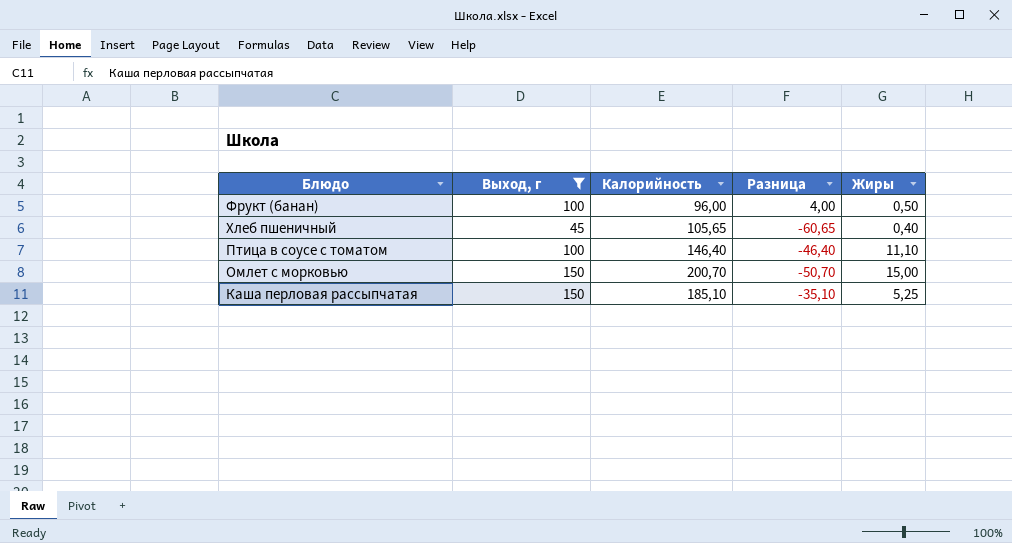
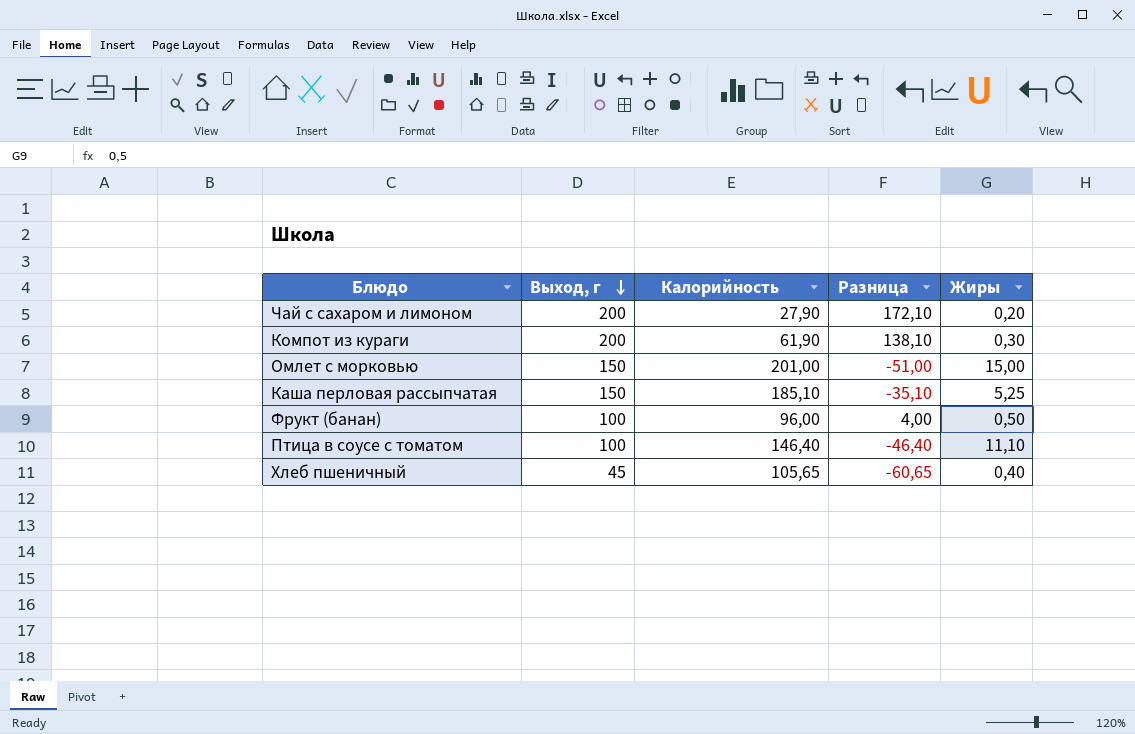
filter: Выход, г != 200 -> none
row order: none -> Выход, г descending
Омлет с морковью | Калорийность: 200,70 -> 201,00
Омлет с морковью | Разница: -50,70 -> -51,00

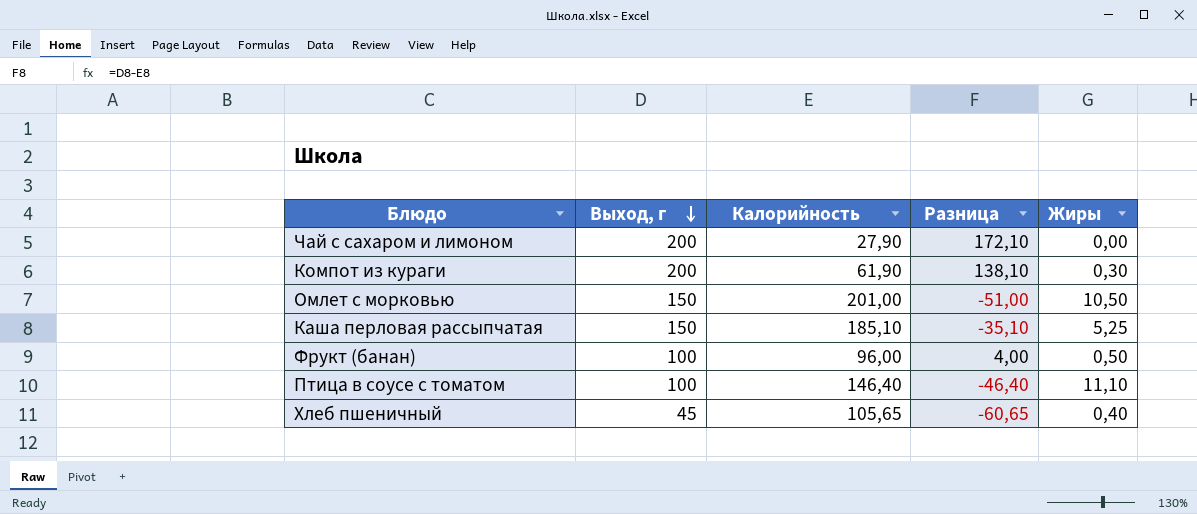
Чай с сахаром и лимоном | Жиры: 0,20 -> 0,00
Омлет с морковью | Жиры: 15,00 -> 10,50

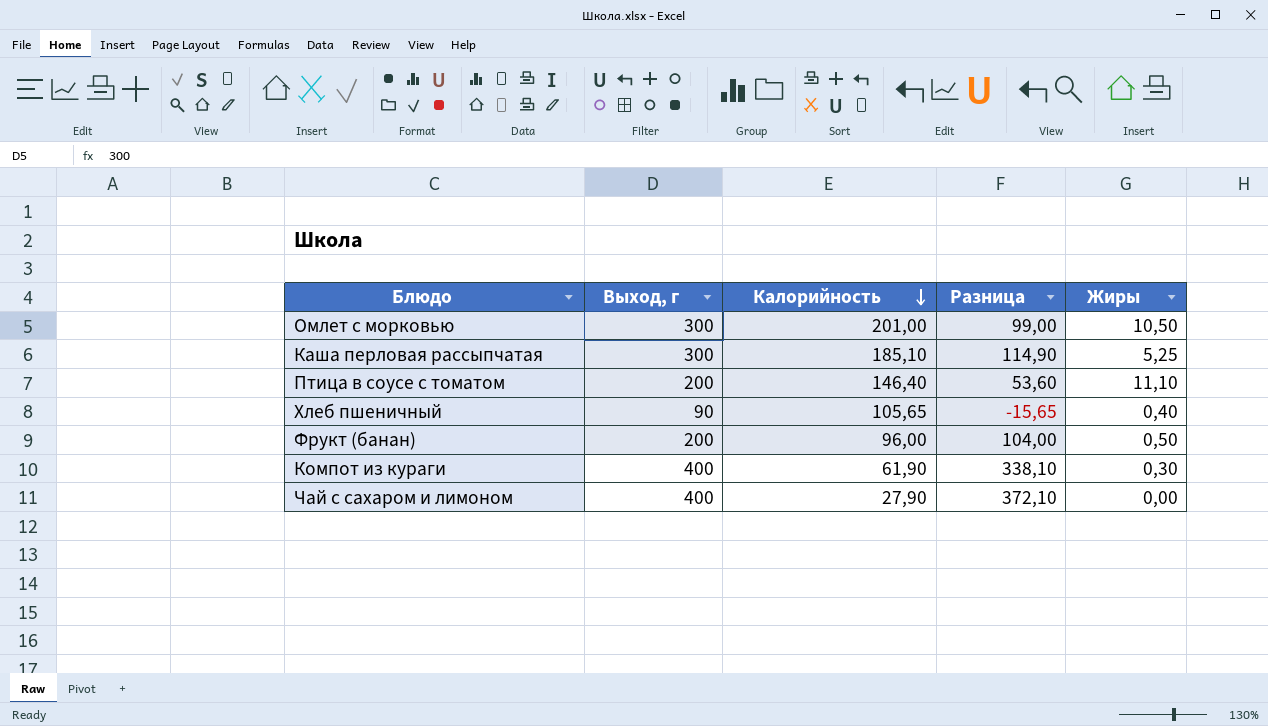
row order: Выход, г descending -> Калорийность descending
Омлет с морковью | Выход, г: 150 -> 300
Омлет с морковью | Разница: -51,00 -> 99,00
Каша перловая рассыпчатая | Выход, г: 150 -> 300
Каша перловая рассыпчатая | Разница: -35,10 -> 114,90
Птица в соусе с томатом | Выход, г: 100 -> 200
Птица в соусе с томатом | Разница: -46,40 -> 53,60
Хлеб пшеничный | Выход, г: 45 -> 90
Хлеб пшеничный | Разница: -60,65 -> -15,65
Фрукт (банан) | Выход, г: 100 -> 200
Фрукт (банан) | Разница: 4,00 -> 104,00
Компот из кураги | Выход, г: 200 -> 400
Компот из кураги | Разница: 138,10 -> 338,10
Чай с сахаром и лимоном | Выход, г: 200 -> 400
Чай с сахаром и лимоном | Разница: 172,10 -> 372,10

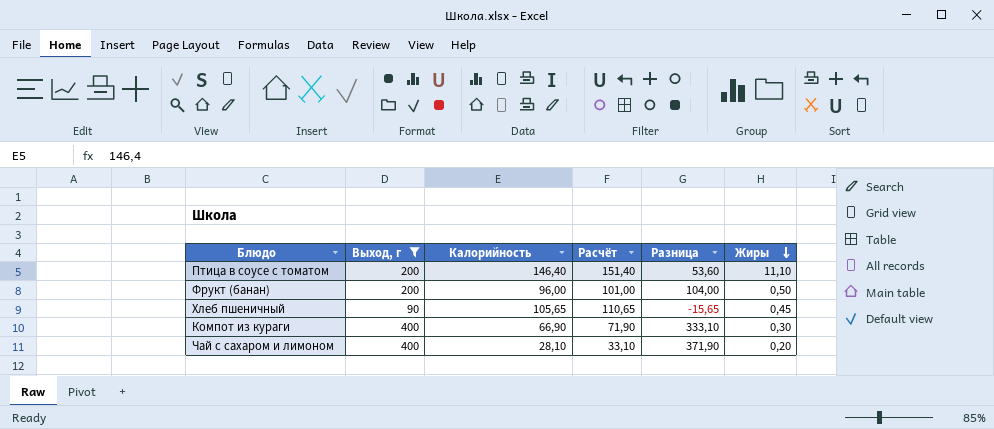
filter: none -> Выход, г != 300
row order: Калорийность descending -> Жиры descending
column Расчёт | formula: none -> [Калорийность] + 5
Хлеб пшеничный | Жиры: 0,40 -> 0,45
Компот из кураги | Калорийность: 61,90 -> 66,90
Компот из кураги | Разница: 338,10 -> 333,10
Чай с сахаром и лимоном | Калорийность: 27,90 -> 28,10
Чай с сахаром и лимоном | Разница: 372,10 -> 371,90
Чай с сахаром и лимоном | Жиры: 0,00 -> 0,20

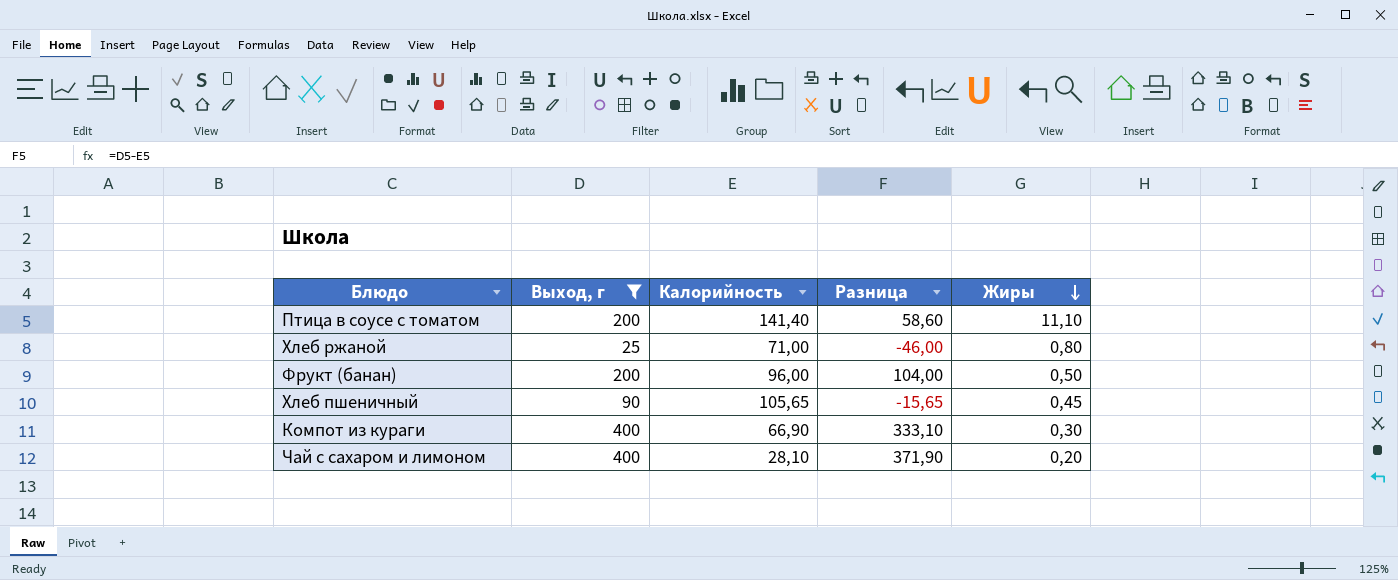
column Расчёт | formula: [Калорийность] + 5 -> none
Птица в соусе с томатом | Калорийность: 146,40 -> 141,40
Птица в соусе с томатом | Разница: 53,60 -> 58,60
row Хлеб ржаной: none -> 25 | 71,00 | -46,00 | 0,80

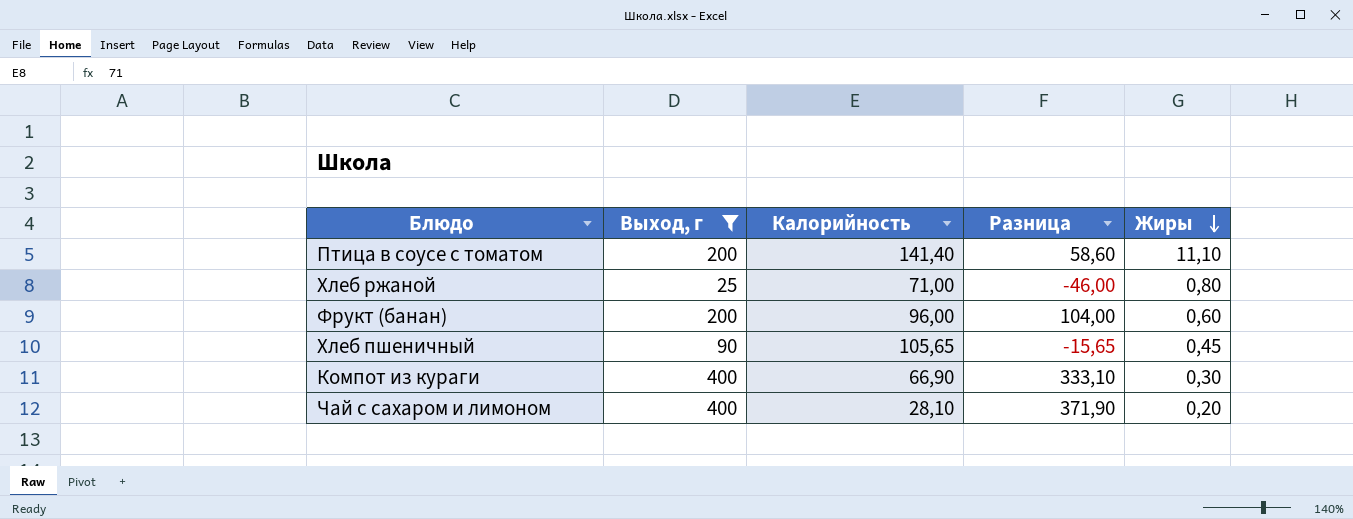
Фрукт (банан) | Жиры: 0,50 -> 0,60

